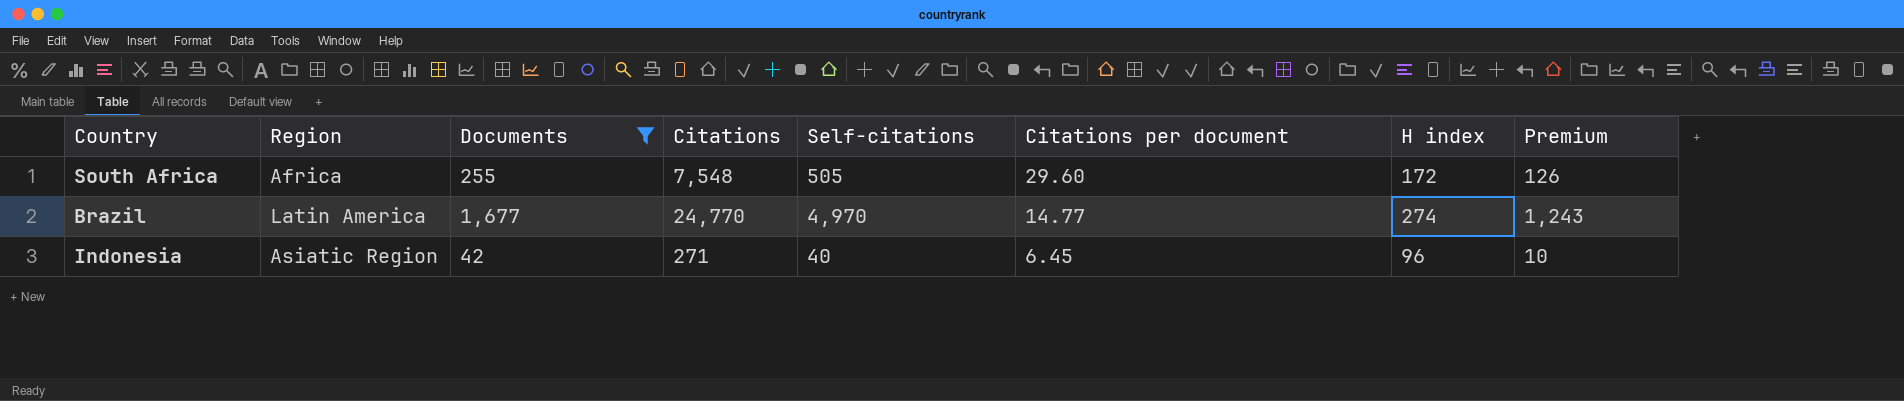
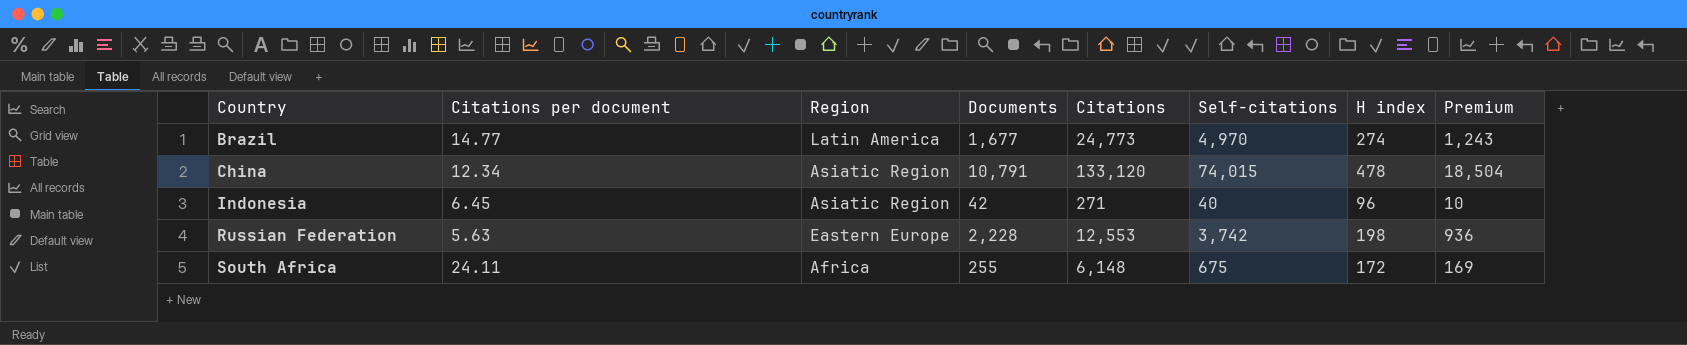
filter: Documents <= 1,677 -> none
row order: Citations per document descending -> Country ascending
column Citations per document | position: 6 -> 2
Brazil | Citations: 24,770 -> 24,773
South Africa | Citations per document: 29.60 -> 24.11
South Africa | Citations: 7,548 -> 6,148
South Africa | Self-citations: 505 -> 675
South Africa | Premium: 126 -> 169

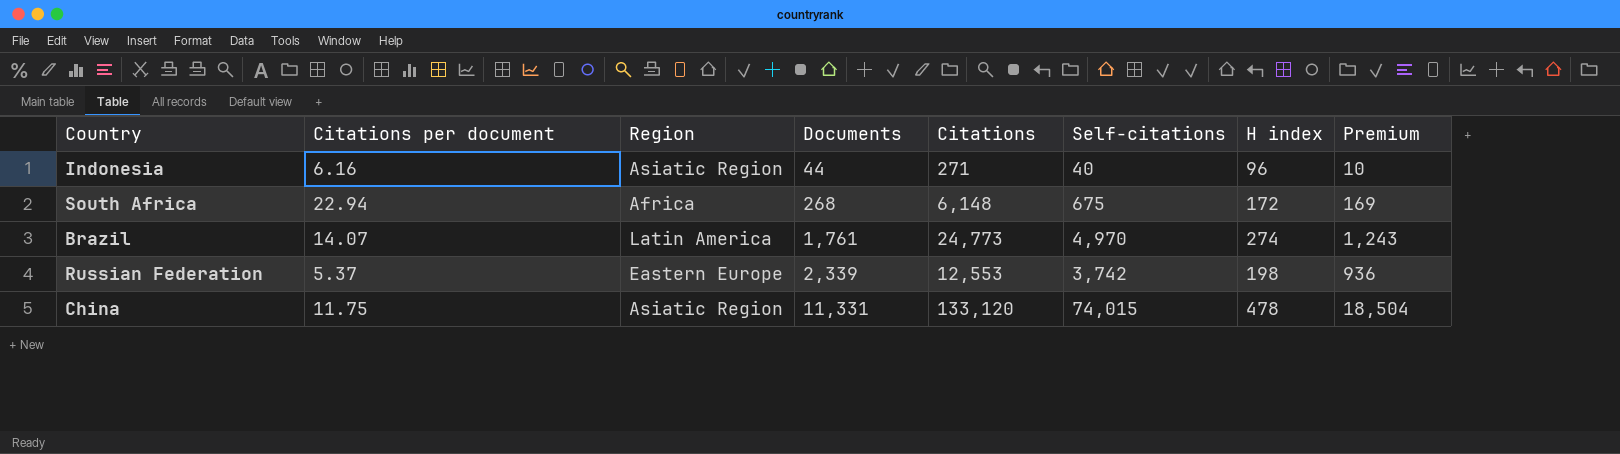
row order: Country ascending -> Documents ascending
Indonesia | Citations per document: 6.45 -> 6.16
Indonesia | Documents: 42 -> 44
South Africa | Citations per document: 24.11 -> 22.94
South Africa | Documents: 255 -> 268
Brazil | Citations per document: 14.77 -> 14.07
Brazil | Documents: 1,677 -> 1,761
Russian Federation | Citations per document: 5.63 -> 5.37
Russian Federation | Documents: 2,228 -> 2,339
China | Citations per document: 12.34 -> 11.75
China | Documents: 10,791 -> 11,331

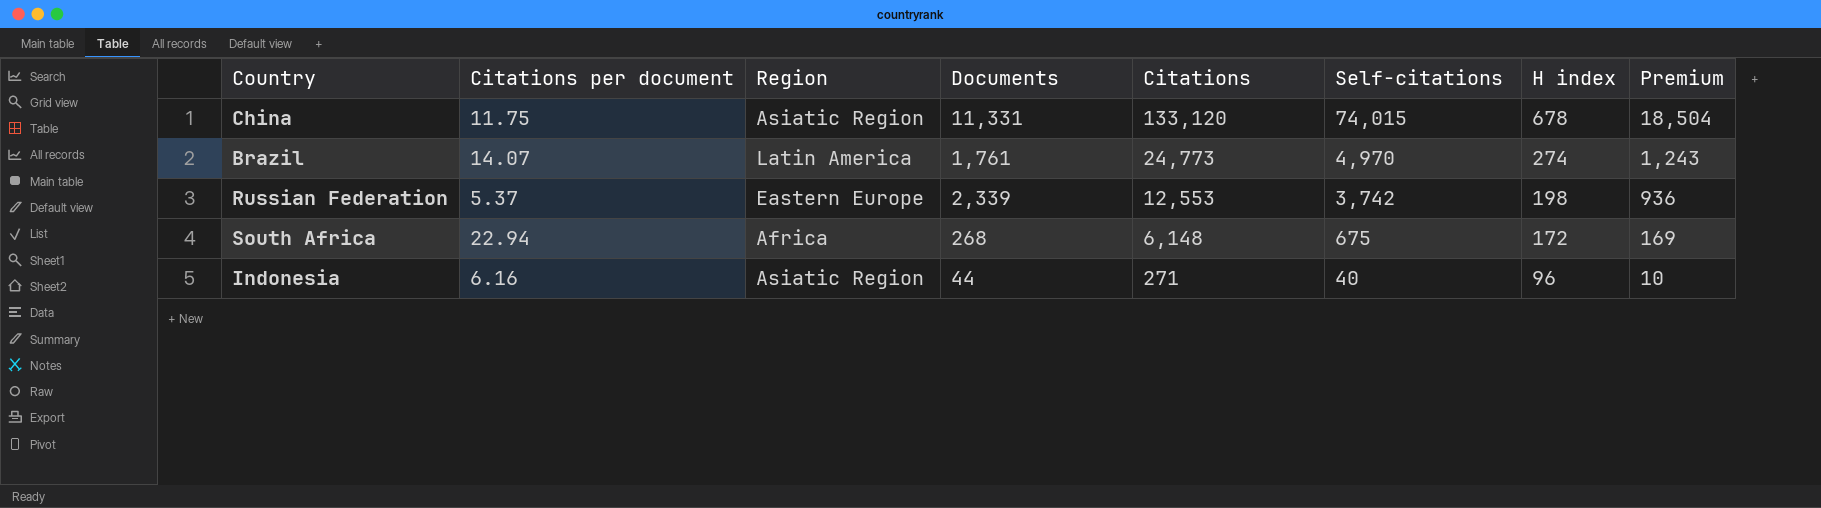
row order: Documents ascending -> Citations descending
China | H index: 478 -> 678

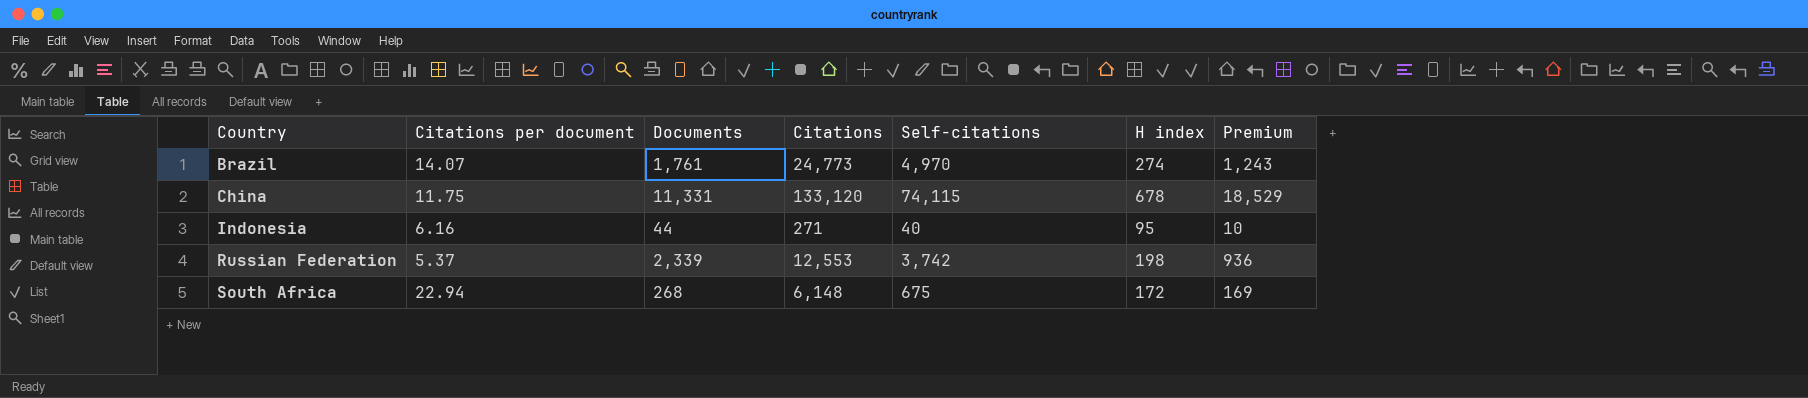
row order: Citations descending -> Country ascending
column Region | position: 3 -> none
China | Self-citations: 74,015 -> 74,115
China | Premium: 18,504 -> 18,529
Indonesia | H index: 96 -> 95

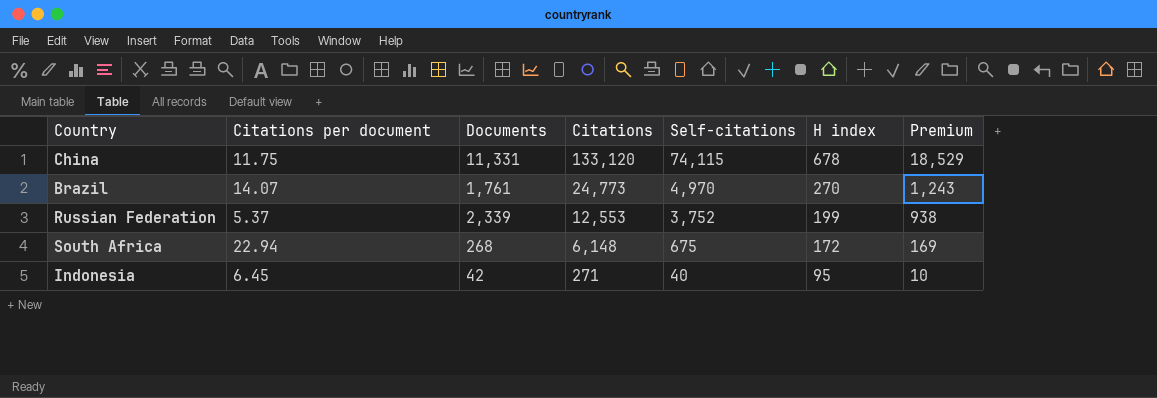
row order: Country ascending -> Citations descending
Brazil | H index: 274 -> 270
Russian Federation | Self-citations: 3,742 -> 3,752
Russian Federation | H index: 198 -> 199
Russian Federation | Premium: 936 -> 938
Indonesia | Citations per document: 6.16 -> 6.45
Indonesia | Documents: 44 -> 42

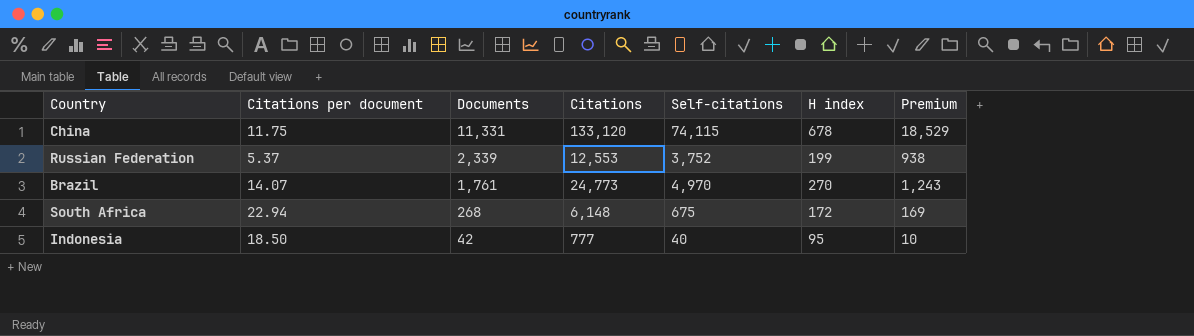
row order: Citations descending -> Documents descending
Indonesia | Citations per document: 6.45 -> 18.50
Indonesia | Citations: 271 -> 777

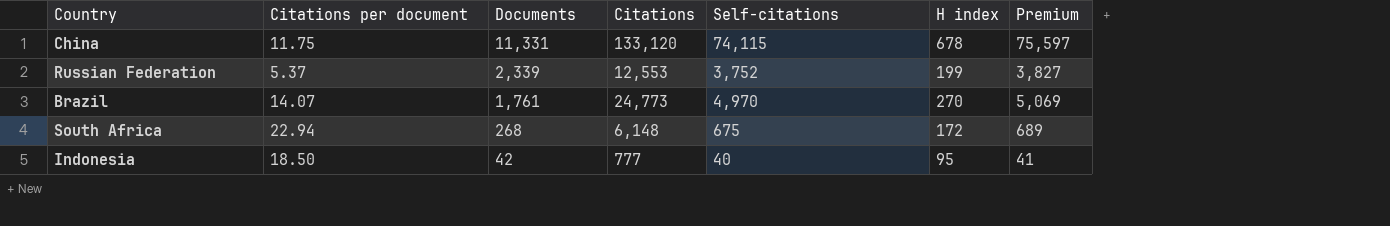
column Premium | formula: [Self-citations] * 0.25 -> [Self-citations] * 1.02

